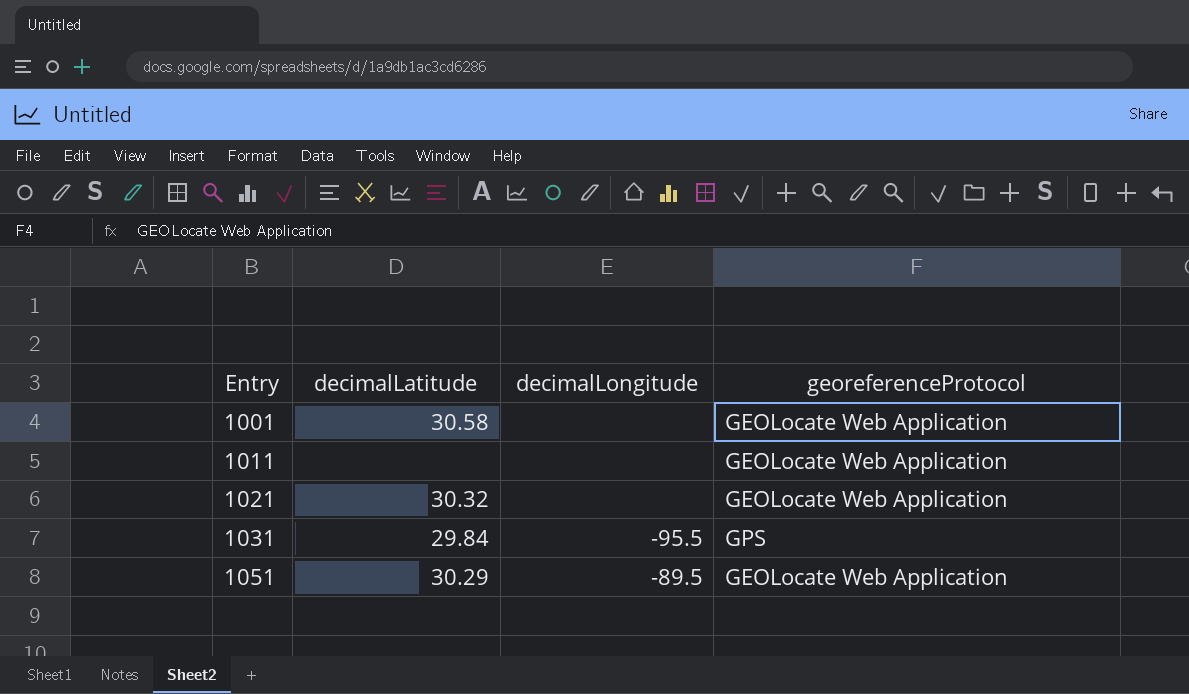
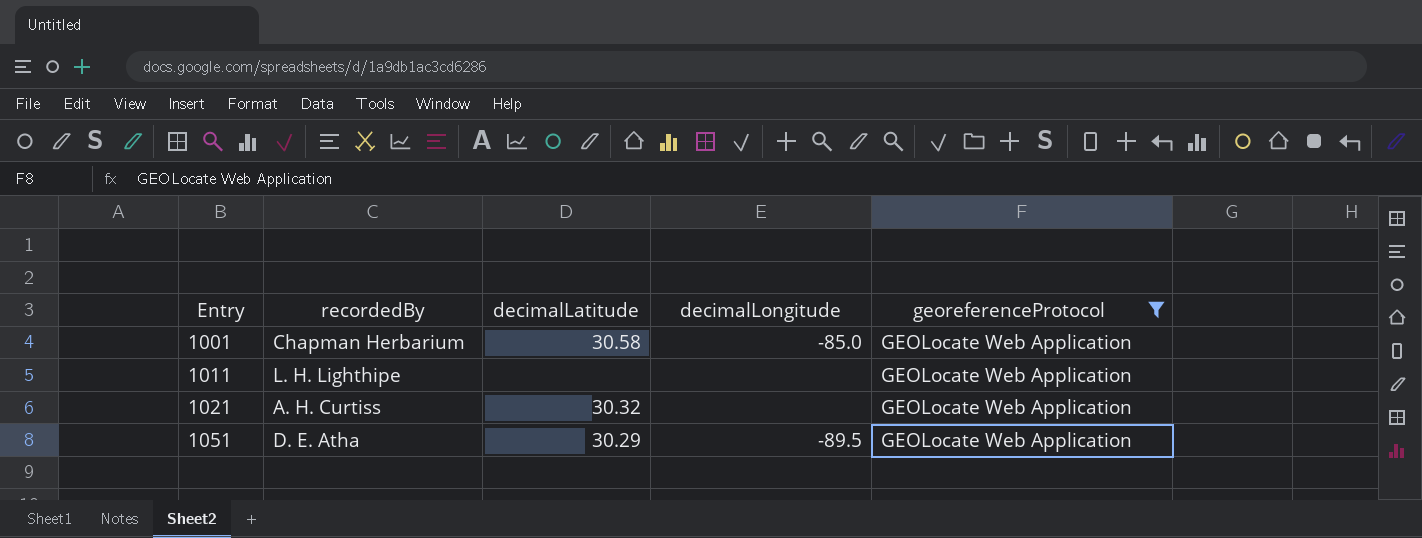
filter: none -> georeferenceProtocol = GEOLocate Web Application
column recordedBy | position: none -> 2
1001 | decimalLongitude: none -> -85.0

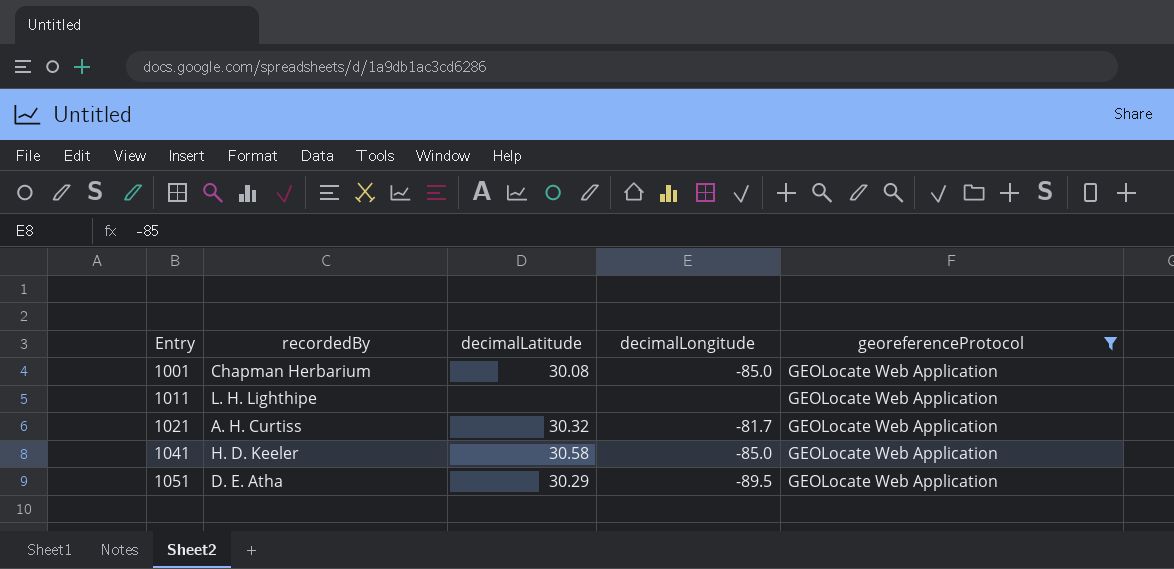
1001 | decimalLatitude: 30.58 -> 30.08
1021 | decimalLongitude: none -> -81.7
row 1041: none -> H. D. Keeler | 30.58 | -85.0 | GEOLocate Web Application

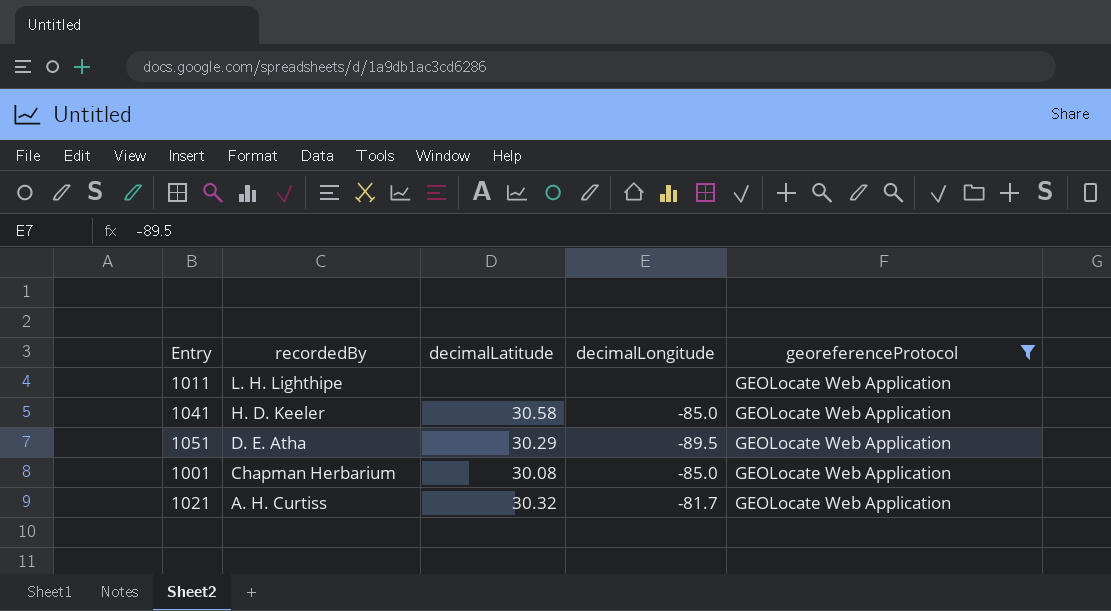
row order: Entry ascending -> recordedBy descending

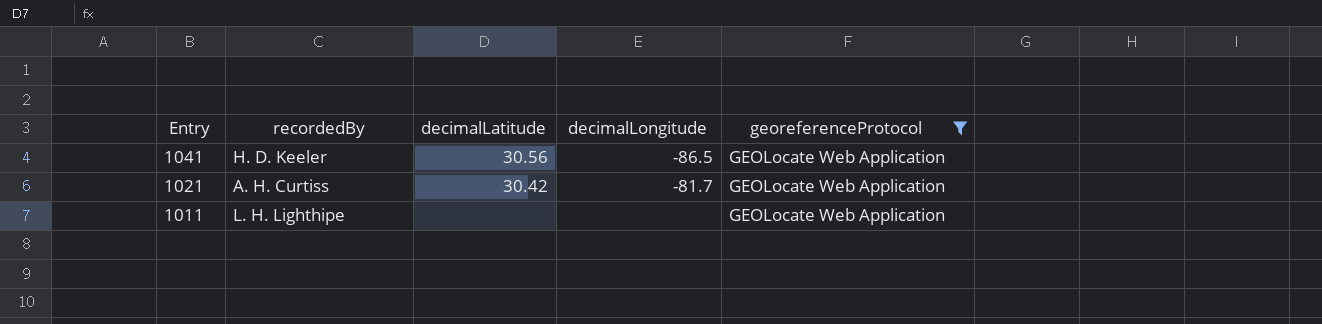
row order: recordedBy descending -> Entry descending
row 1051: D. E. Atha | 30.29 | -89.5 | GEOLocate Web Application -> none
row 1001: Chapman Herbarium | 30.08 | -85.0 | GEOLocate Web Application -> none
1041 | decimalLatitude: 30.58 -> 30.56
1041 | decimalLongitude: -85.0 -> -86.5
1021 | decimalLatitude: 30.32 -> 30.42

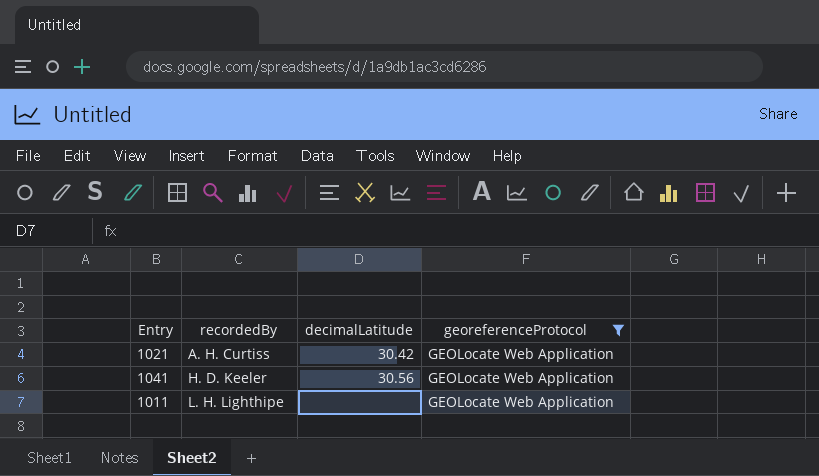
row order: Entry descending -> recordedBy ascending
column decimalLongitude | position: 4 -> none

